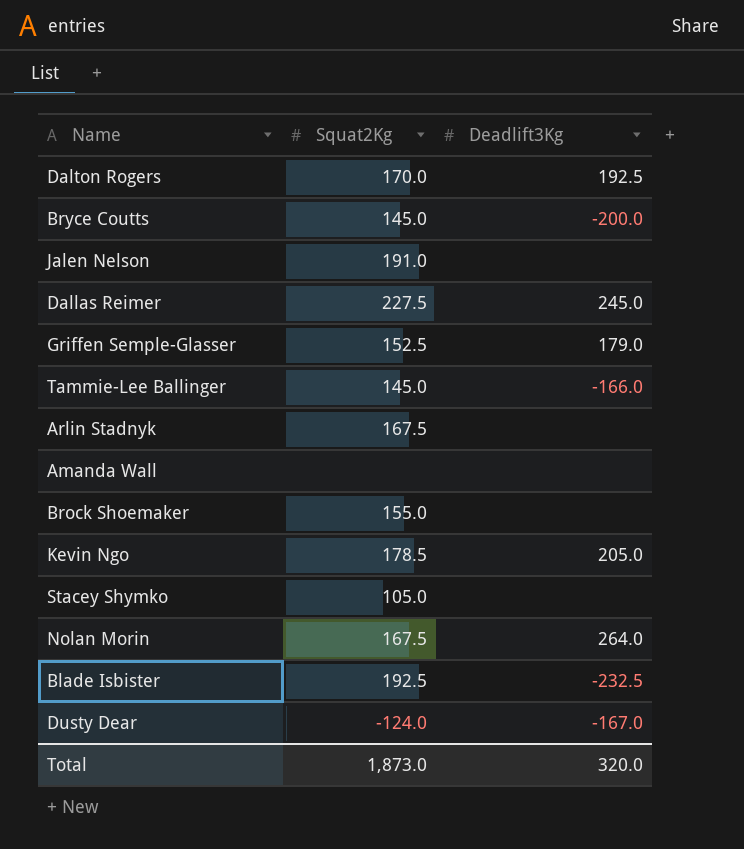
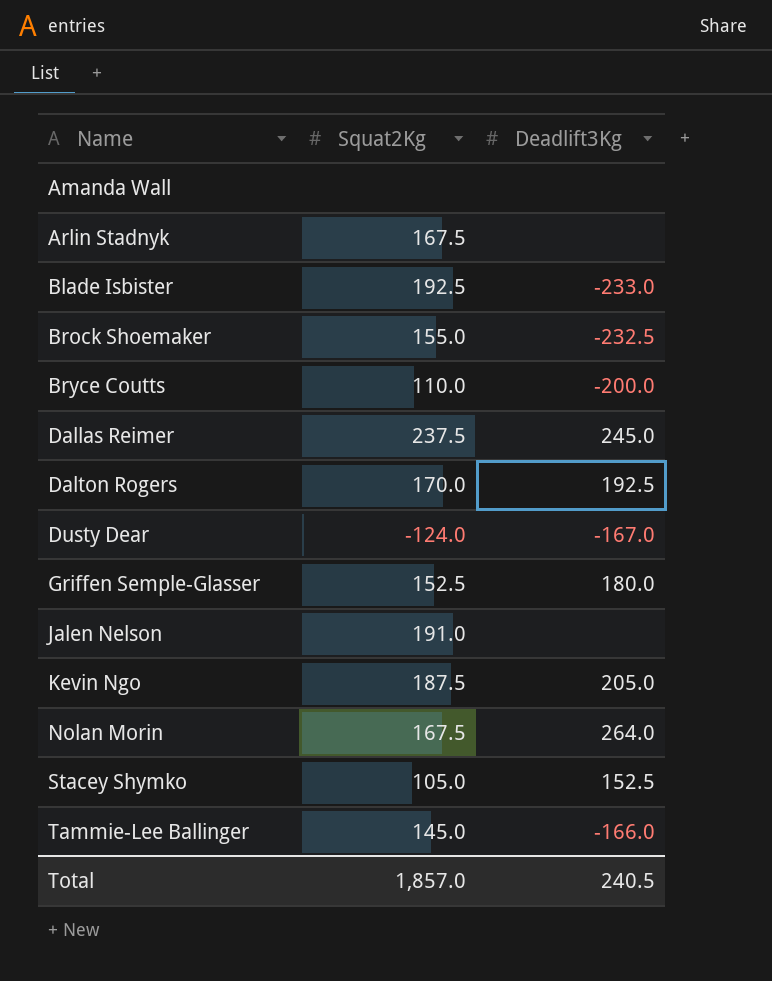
row order: none -> Name ascending
Blade Isbister | Deadlift3Kg: -232.5 -> -233.0
Brock Shoemaker | Deadlift3Kg: none -> -232.5
Bryce Coutts | Squat2Kg: 145.0 -> 110.0
Dallas Reimer | Squat2Kg: 227.5 -> 237.5
Griffen Semple-Glasser | Deadlift3Kg: 179.0 -> 180.0
Kevin Ngo | Squat2Kg: 178.5 -> 187.5
Stacey Shymko | Deadlift3Kg: none -> 152.5
Total | Squat2Kg: 1,873.0 -> 1,857.0
Total | Deadlift3Kg: 320.0 -> 240.5

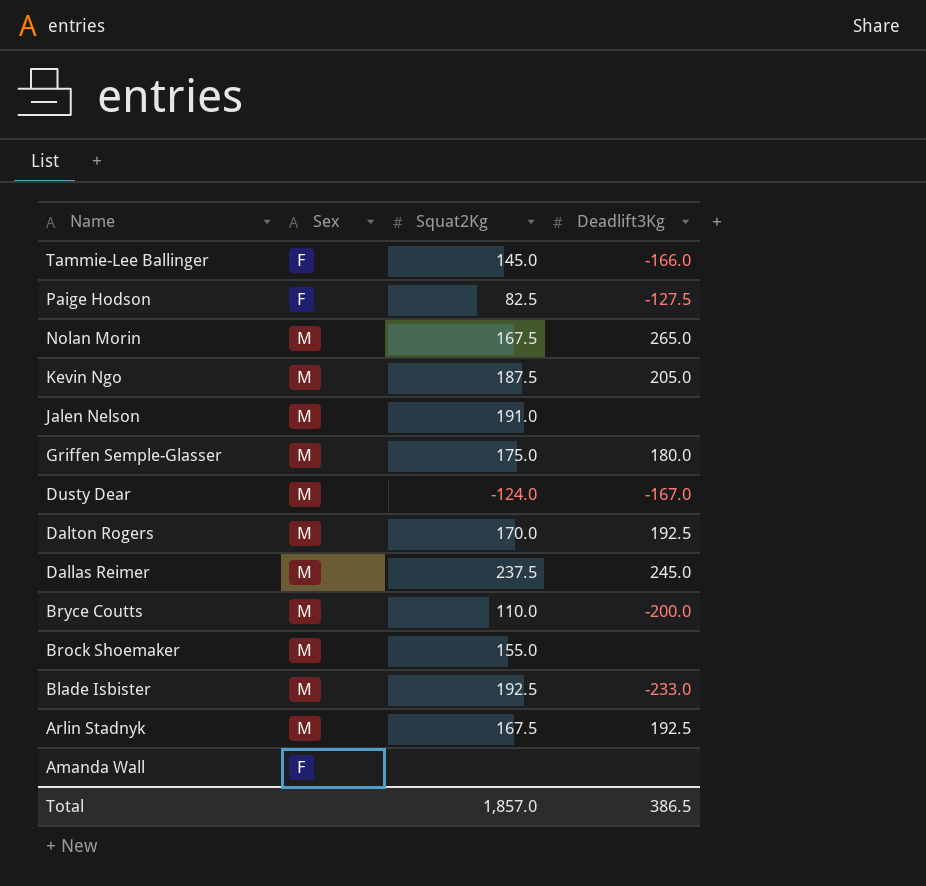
row order: Name ascending -> Name descending
column Sex | position: none -> 2
row Stacey Shymko: 105.0 | 152.5 -> none
row Paige Hodson: none -> F | 82.5 | -127.5
Nolan Morin | Deadlift3Kg: 264.0 -> 265.0
Griffen Semple-Glasser | Squat2Kg: 152.5 -> 175.0
Brock Shoemaker | Deadlift3Kg: -232.5 -> none
Arlin Stadnyk | Deadlift3Kg: none -> 192.5
Total | Deadlift3Kg: 240.5 -> 386.5

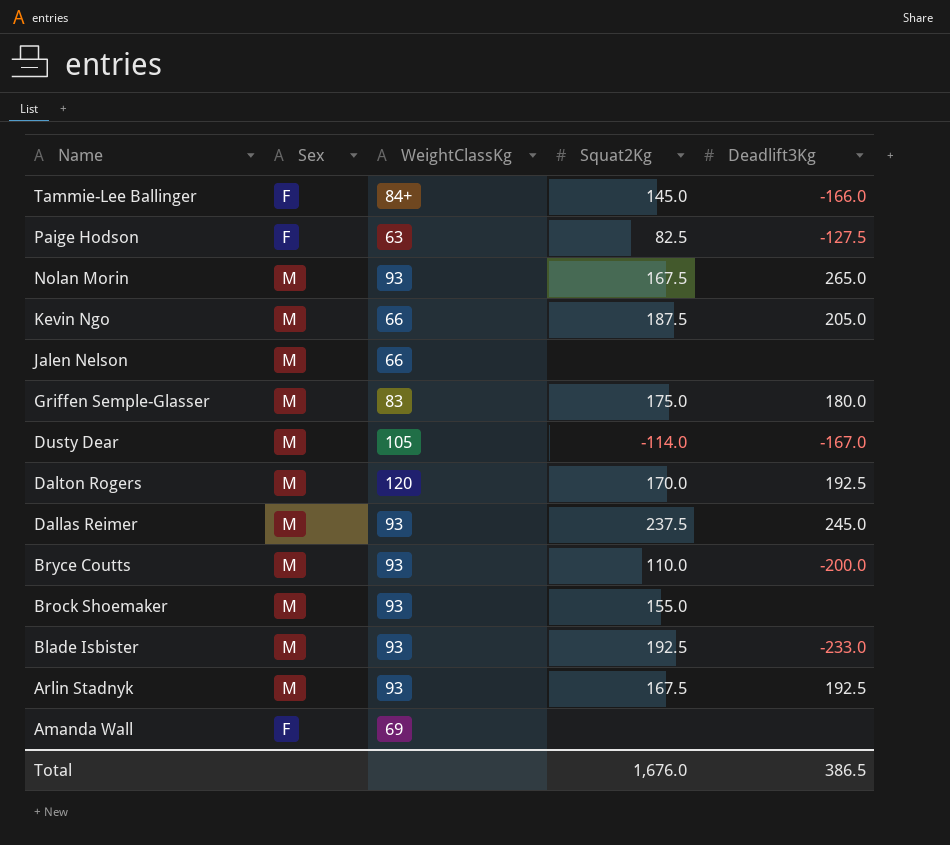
column WeightClassKg | position: none -> 3
Jalen Nelson | Squat2Kg: 191.0 -> none
Dusty Dear | Squat2Kg: -124.0 -> -114.0
Total | Squat2Kg: 1,857.0 -> 1,676.0

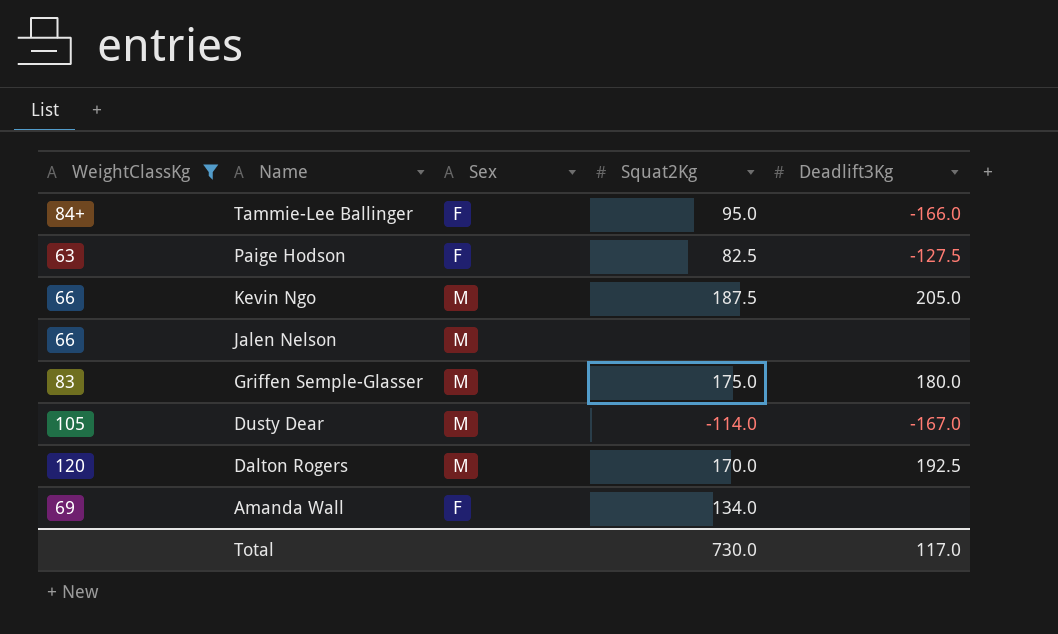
filter: none -> WeightClassKg != 93
column WeightClassKg | position: 3 -> 1
Tammie-Lee Ballinger | Squat2Kg: 145.0 -> 95.0
Amanda Wall | Squat2Kg: none -> 134.0
Total | Squat2Kg: 1,676.0 -> 730.0
Total | Deadlift3Kg: 386.5 -> 117.0

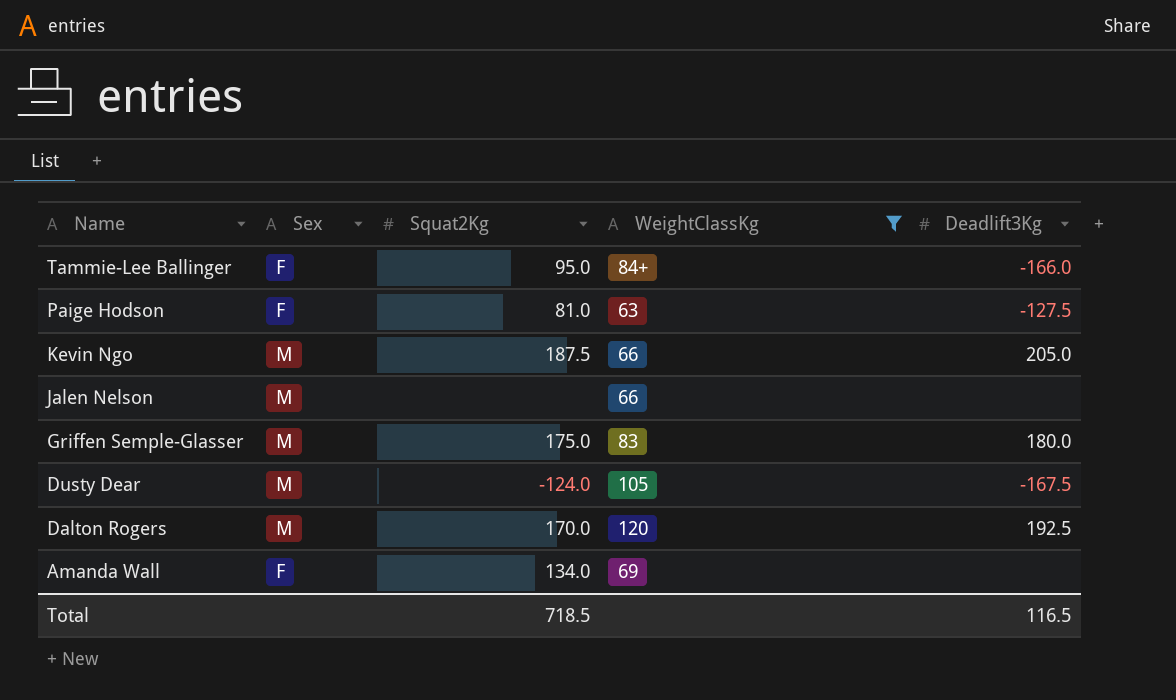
column WeightClassKg | position: 1 -> 4
Paige Hodson | Squat2Kg: 82.5 -> 81.0
Dusty Dear | Squat2Kg: -114.0 -> -124.0
Dusty Dear | Deadlift3Kg: -167.0 -> -167.5
Total | Squat2Kg: 730.0 -> 718.5
Total | Deadlift3Kg: 117.0 -> 116.5

